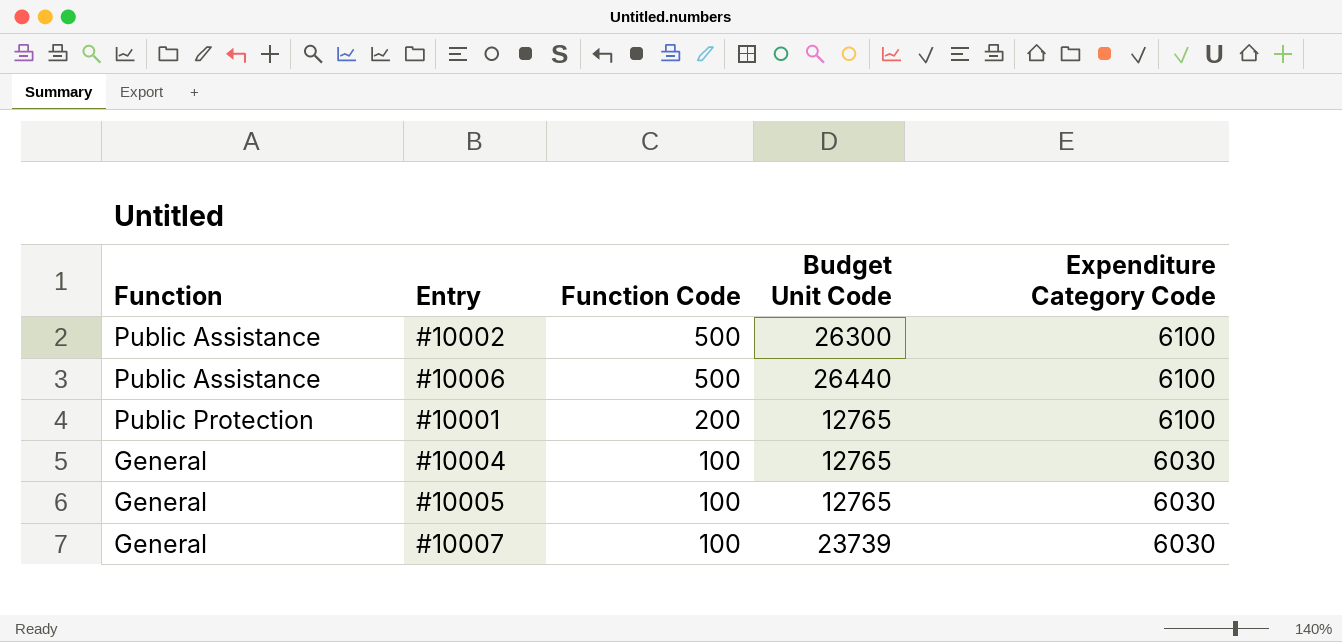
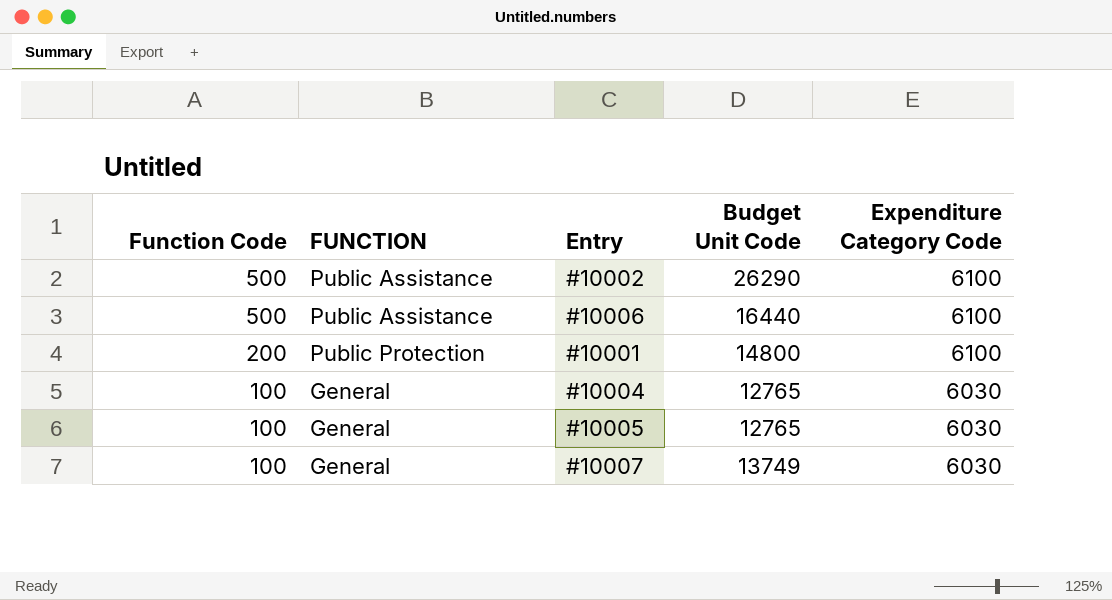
column Function Code | position: 3 -> 1
column name: Function -> FUNCTION
#10002 | Budget Unit Code: 26300 -> 26290
#10006 | Budget Unit Code: 26440 -> 16440
#10001 | Budget Unit Code: 12765 -> 14800
#10007 | Budget Unit Code: 23739 -> 13749

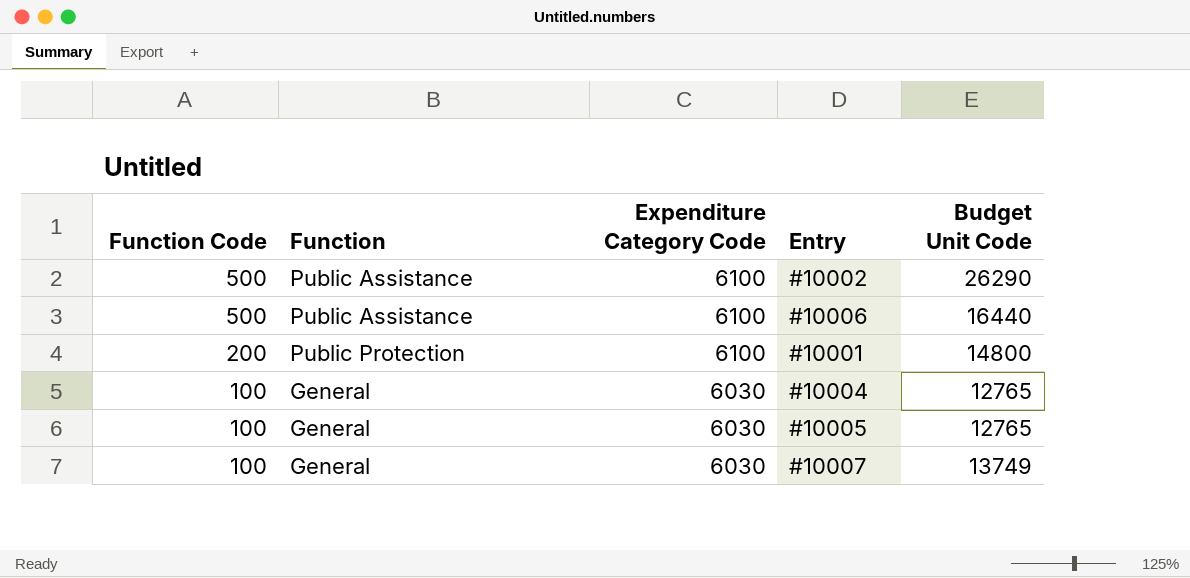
column name: FUNCTION -> Function
column Expenditure Category Code | position: 5 -> 3

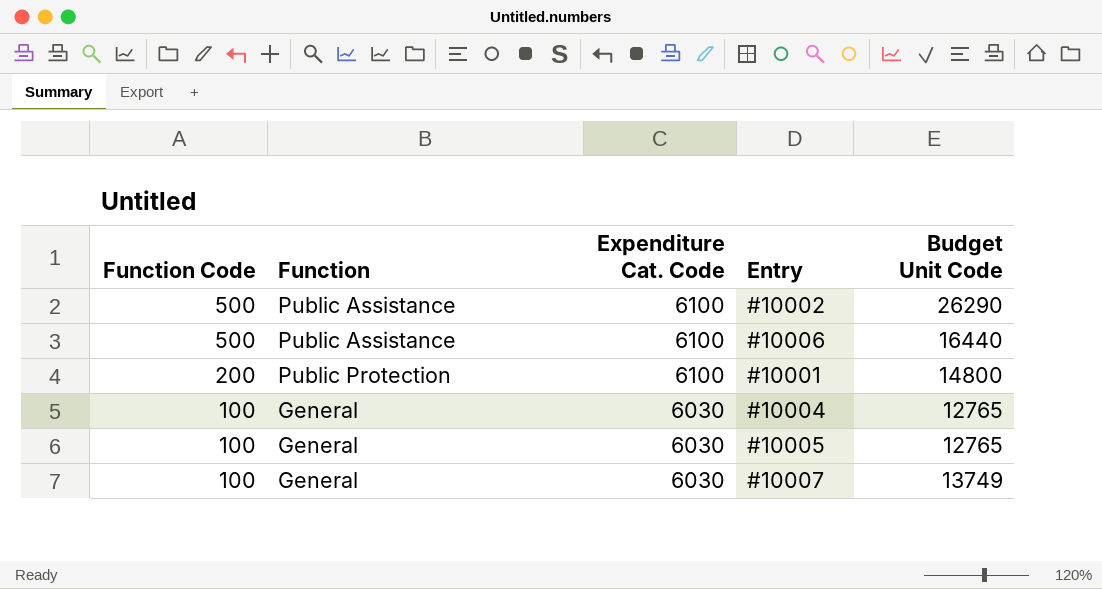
column name: Expenditure Category Code -> Expenditure Cat. Code

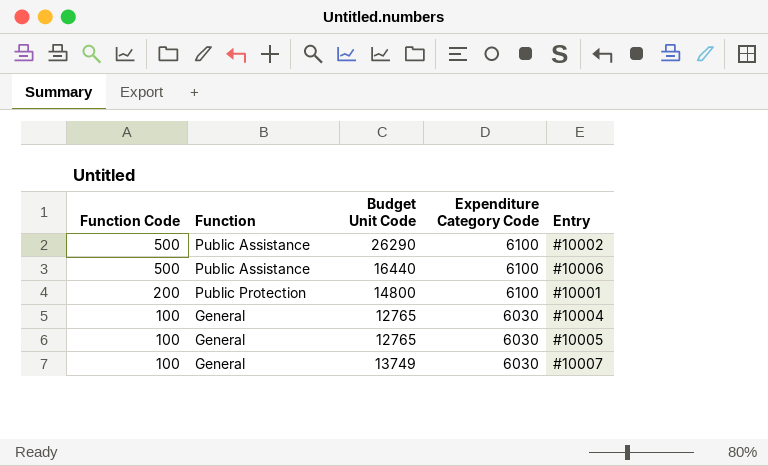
column Budget Unit Code | position: 5 -> 3
column name: Expenditure Cat. Code -> Expenditure Category Code

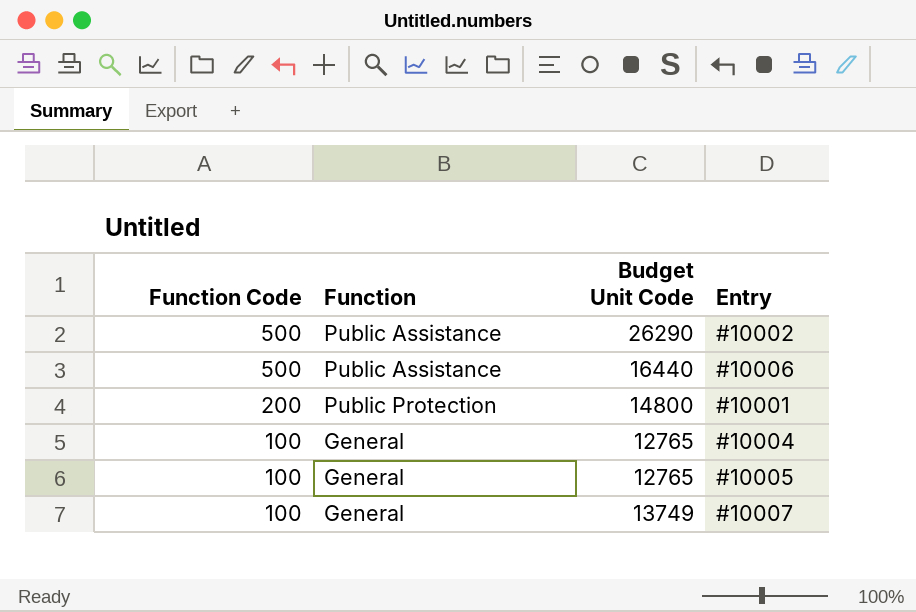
column Expenditure Category Code | position: 4 -> none

